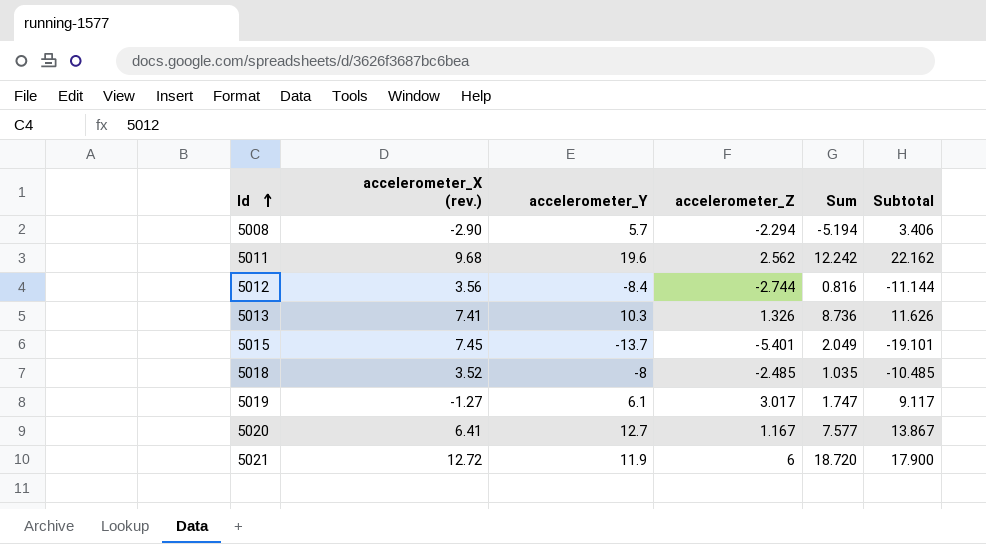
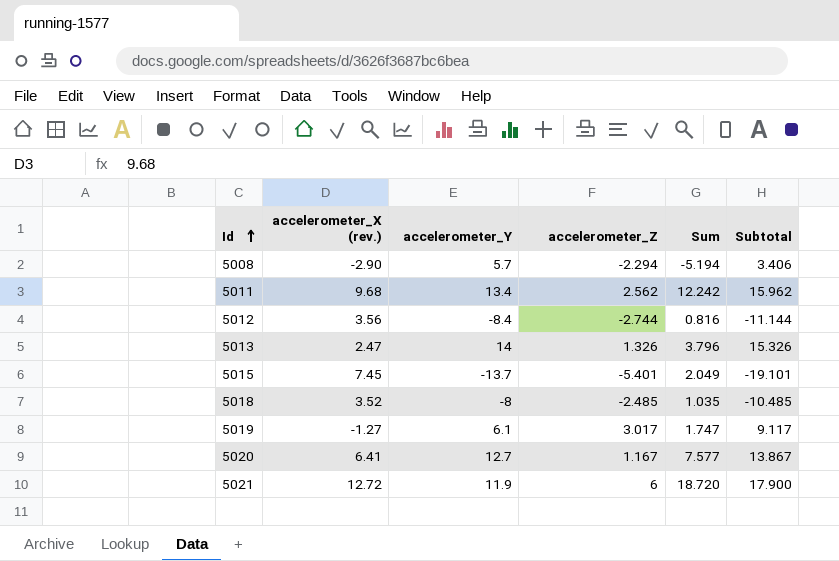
5011 | accelerometer_Y: 19.6 -> 13.4
5011 | Subtotal: 22.162 -> 15.962
5013 | accelerometer_X (rev.): 7.41 -> 2.47
5013 | accelerometer_Y: 10.3 -> 14
5013 | Sum: 8.736 -> 3.796
5013 | Subtotal: 11.626 -> 15.326

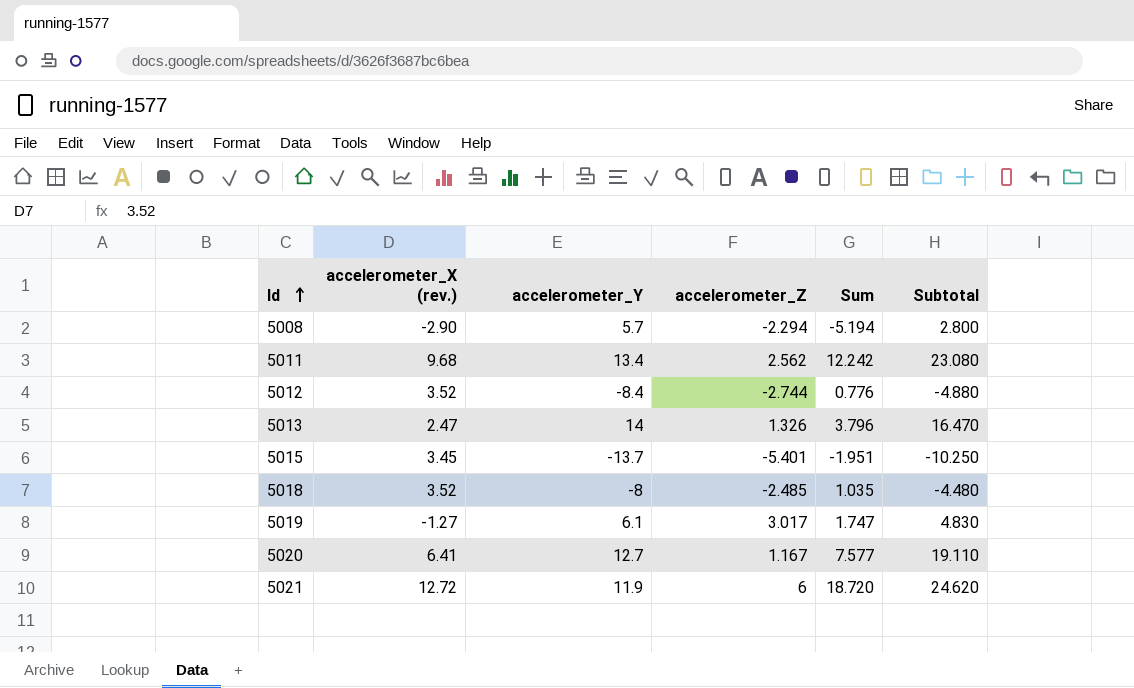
column Subtotal | formula: [accelerometer_Y] + [accelerometer_Z] -> [accelerometer_X (rev.)] + [accelerometer_Y]
5012 | accelerometer_X (rev.): 3.56 -> 3.52
5012 | Sum: 0.816 -> 0.776
5015 | accelerometer_X (rev.): 7.45 -> 3.45
5015 | Sum: 2.049 -> -1.951

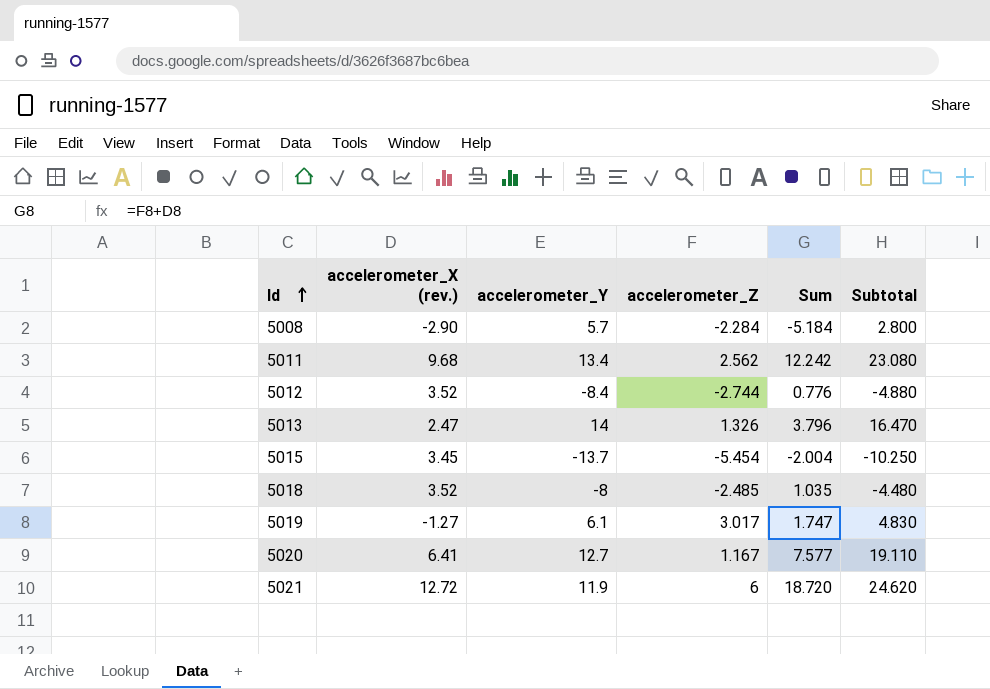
5008 | accelerometer_Z: -2.294 -> -2.284
5008 | Sum: -5.194 -> -5.184
5015 | accelerometer_Z: -5.401 -> -5.454
5015 | Sum: -1.951 -> -2.004

